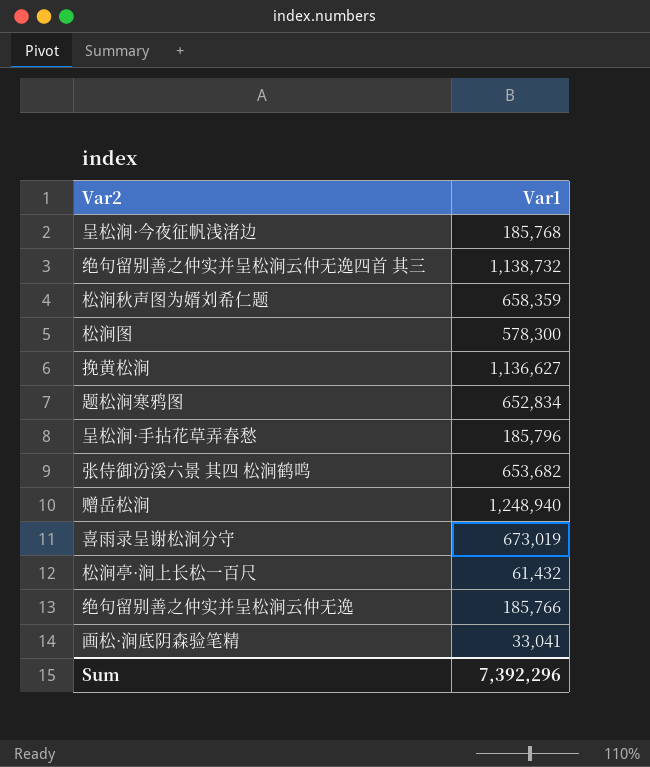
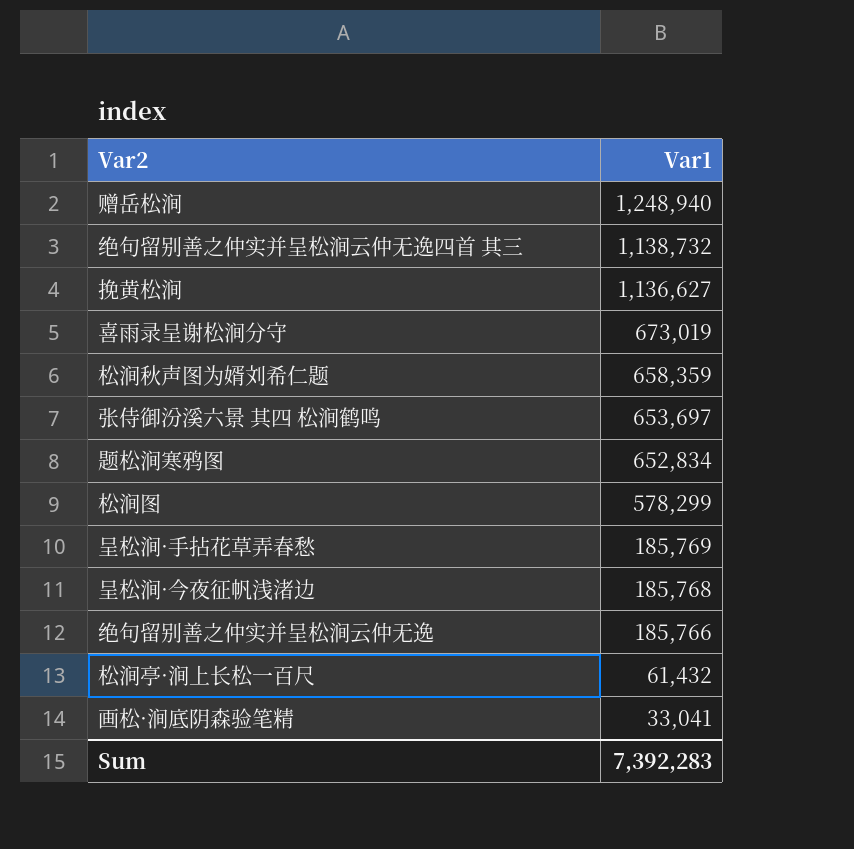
row order: none -> Var1 descending
张侍御汾溪六景 其四 松涧鹤鸣 | Var1: 653,682 -> 653,697
松涧图 | Var1: 578,300 -> 578,299
呈松涧·手拈花草弄春愁 | Var1: 185,796 -> 185,769
Sum | Var1: 7,392,296 -> 7,392,283

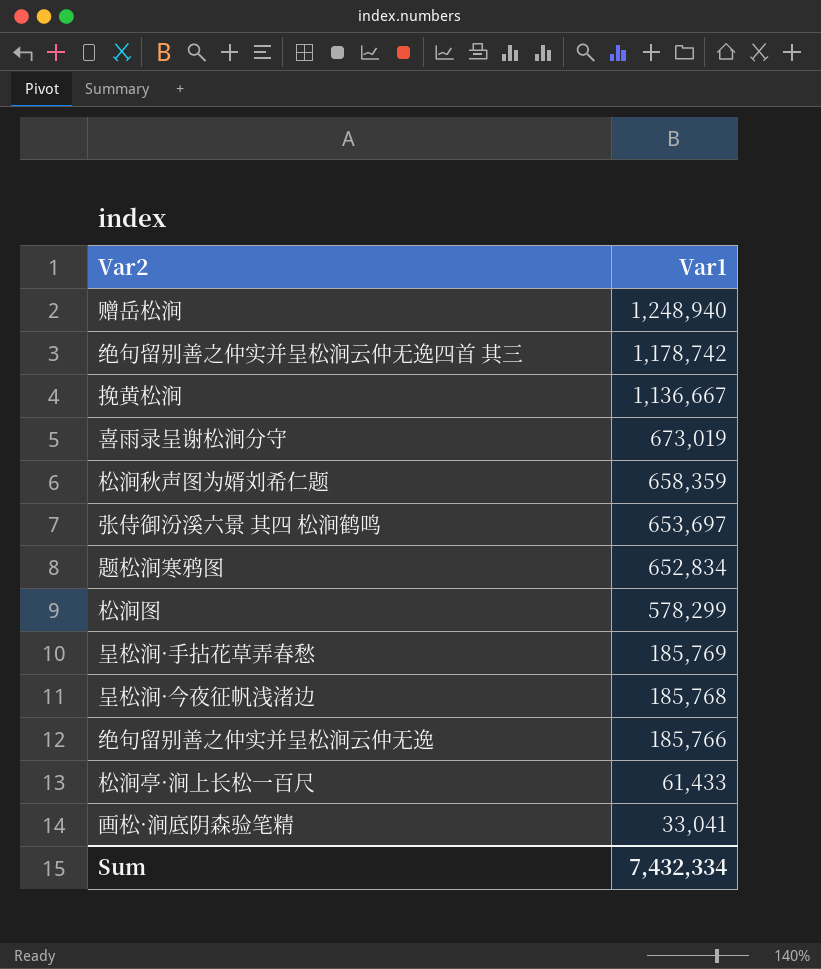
绝句留别善之仲实并呈松涧云仲无逸四首 其三 | Var1: 1,138,732 -> 1,178,742
挽黄松涧 | Var1: 1,136,627 -> 1,136,667
松涧亭·涧上长松一百尺 | Var1: 61,432 -> 61,433
Sum | Var1: 7,392,283 -> 7,432,334

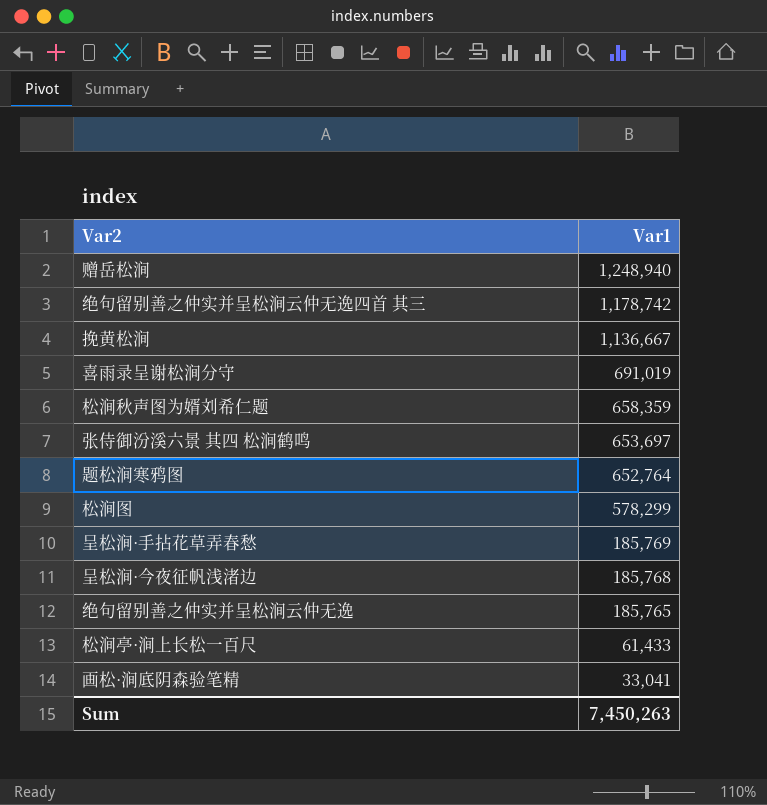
喜雨录呈谢松涧分守 | Var1: 673,019 -> 691,019
题松涧寒鸦图 | Var1: 652,834 -> 652,764
绝句留别善之仲实并呈松涧云仲无逸 | Var1: 185,766 -> 185,765
Sum | Var1: 7,432,334 -> 7,450,263

